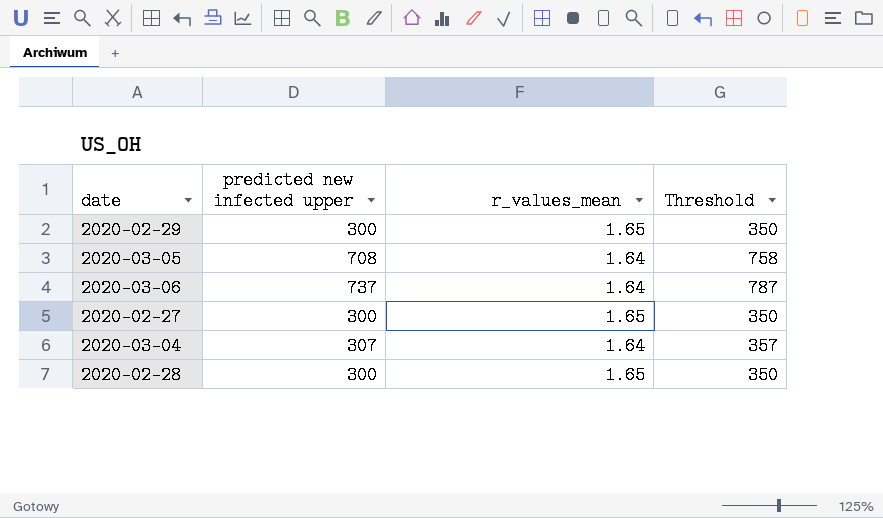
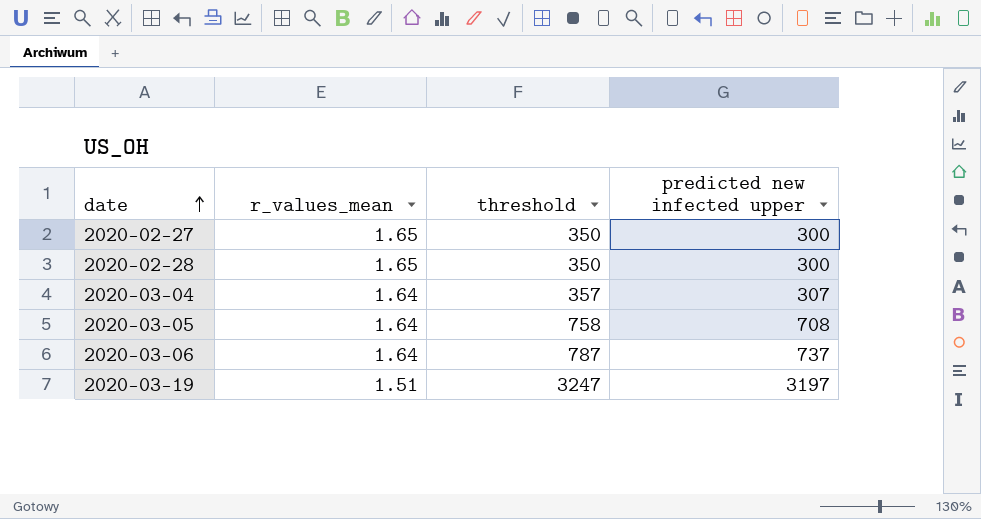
row order: none -> date ascending
column name: Threshold -> threshold
column predicted new infected upper | position: 2 -> 4
row 2020-02-29: 300 | 1.65 | 350 -> none
row 2020-03-19: none -> 1.51 | 3247 | 3197

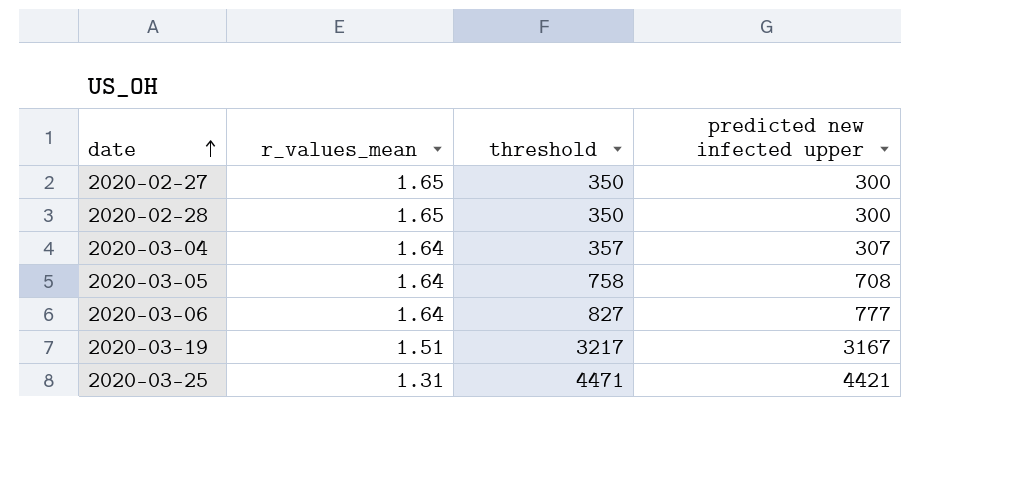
2020-03-06 | threshold: 787 -> 827
2020-03-06 | predicted new infected upper: 737 -> 777
2020-03-19 | threshold: 3247 -> 3217
2020-03-19 | predicted new infected upper: 3197 -> 3167
row 2020-03-25: none -> 1.31 | 4471 | 4421

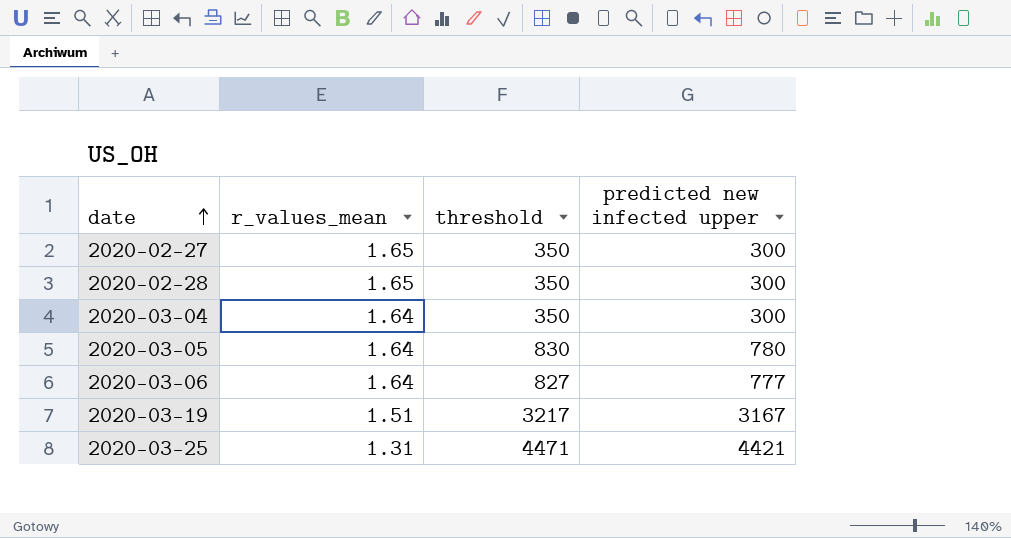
2020-03-04 | threshold: 357 -> 350
2020-03-04 | predicted new infected upper: 307 -> 300
2020-03-05 | threshold: 758 -> 830
2020-03-05 | predicted new infected upper: 708 -> 780

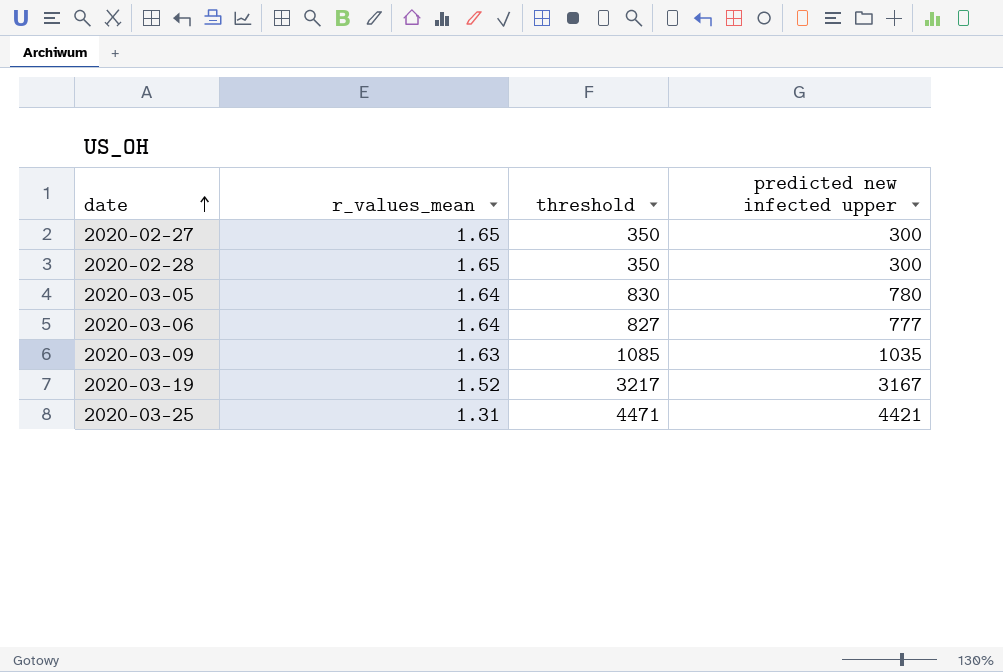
row 2020-03-04: 1.64 | 350 | 300 -> none
row 2020-03-09: none -> 1.63 | 1085 | 1035
2020-03-19 | r_values_mean: 1.51 -> 1.52

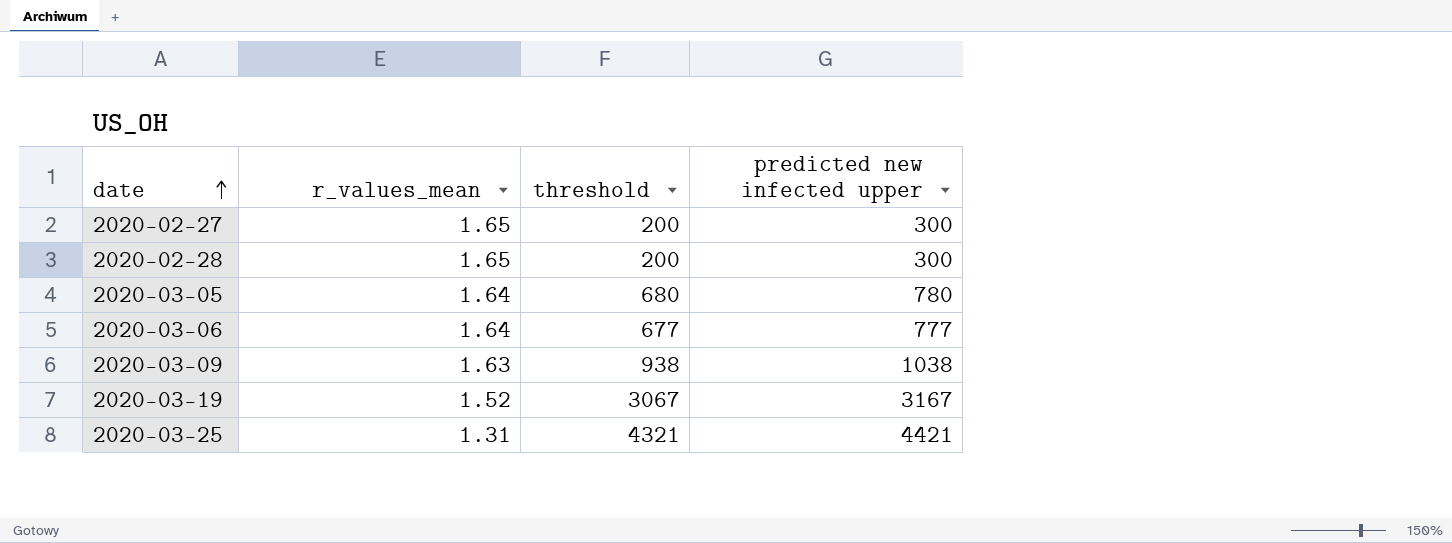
column threshold | formula: [predicted new infected upper] + 50 -> [predicted new infected upper] - 100
2020-03-09 | predicted new infected upper: 1035 -> 1038

